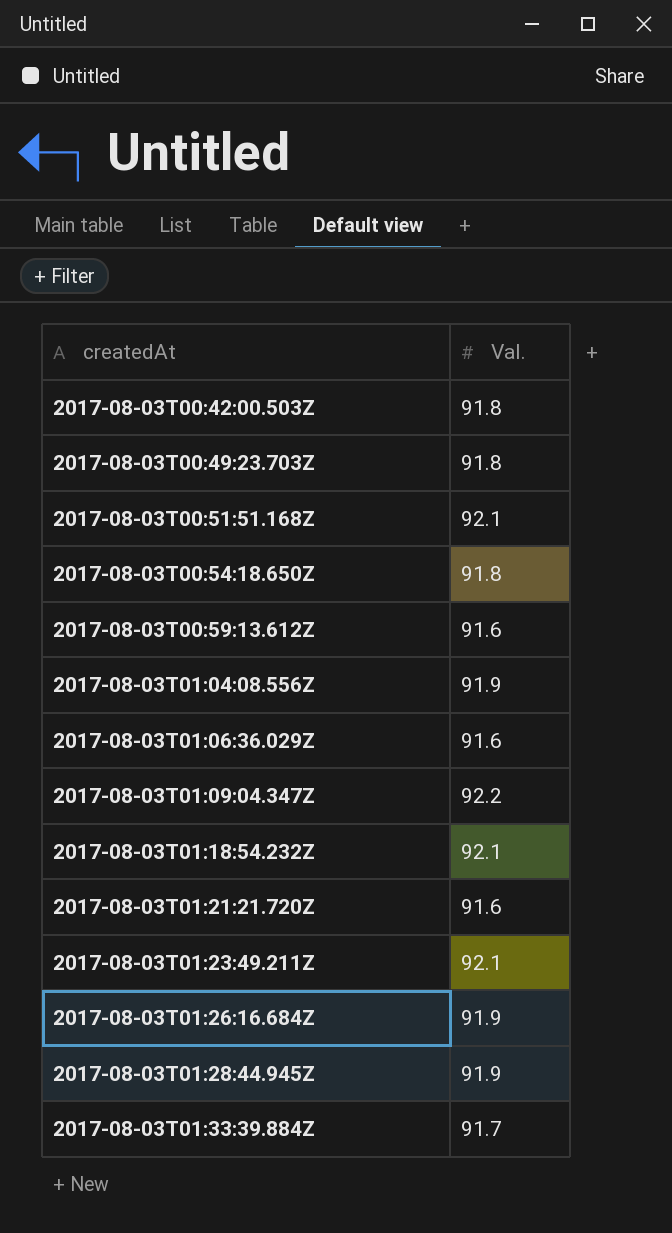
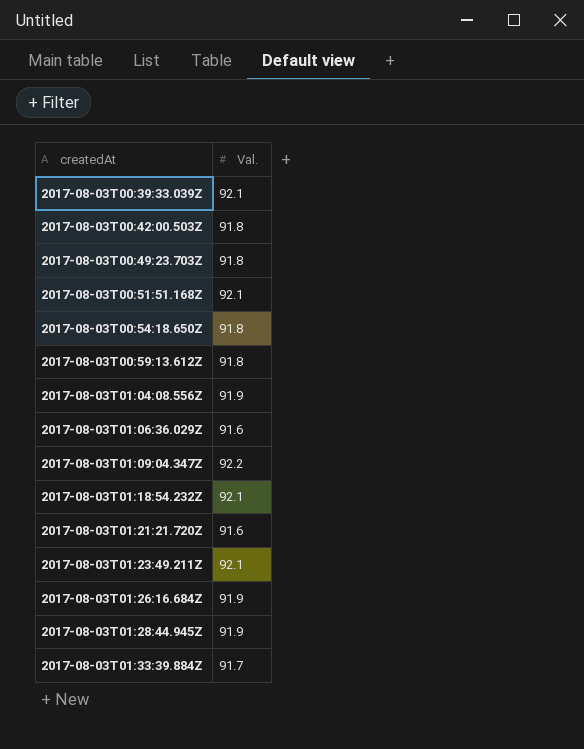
row 2017-08-03T00:39:33.039Z: none -> 92.1
2017-08-03T00:59:13.612Z | Val.: 91.6 -> 91.8

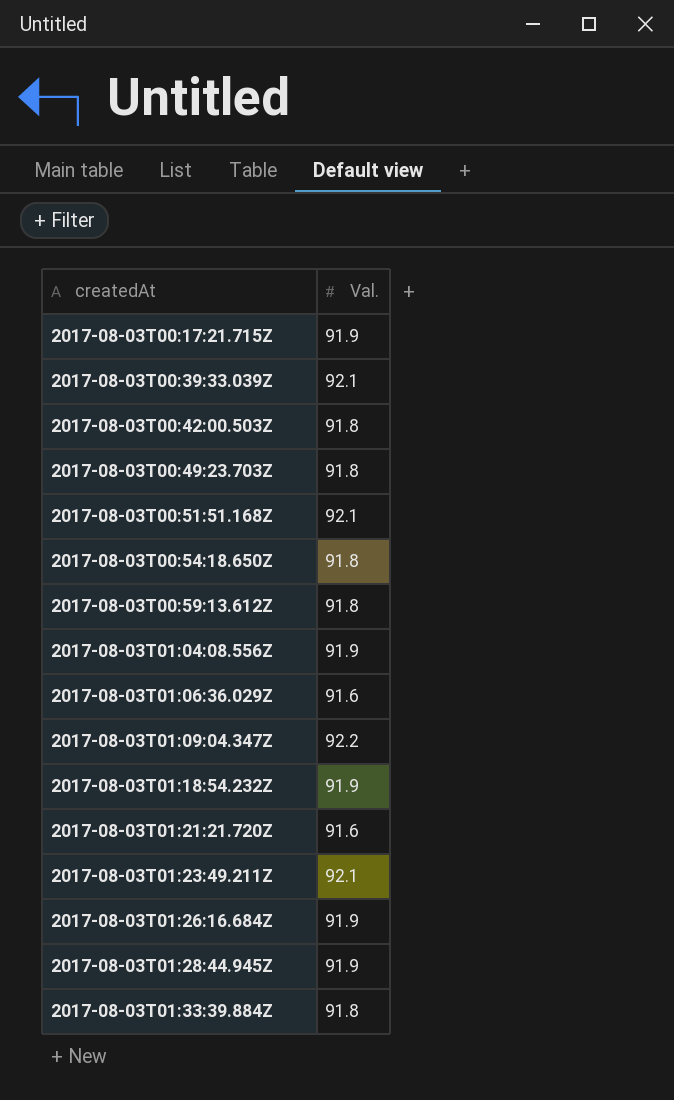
row 2017-08-03T00:17:21.715Z: none -> 91.9
2017-08-03T01:18:54.232Z | Val.: 92.1 -> 91.9
2017-08-03T01:33:39.884Z | Val.: 91.7 -> 91.8

